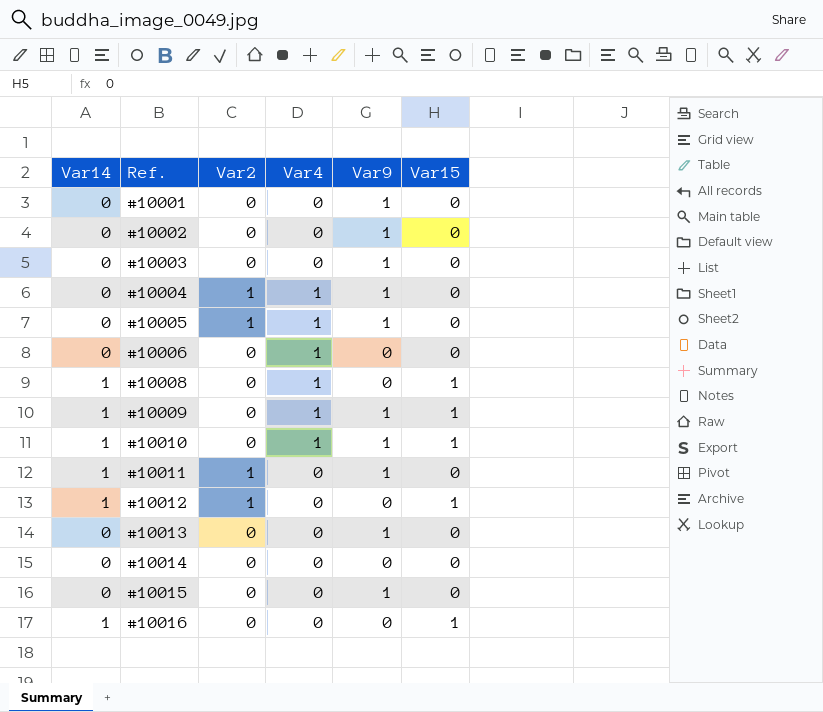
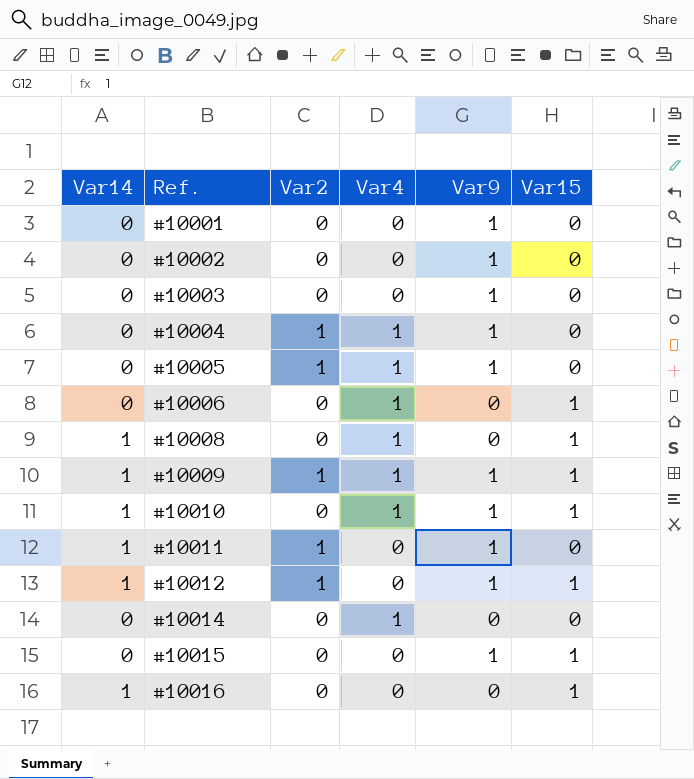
row #10013: 0 | 0 | 0 | 1 | 0 -> none
#10006 | Var15: 0 -> 1
#10009 | Var2: 0 -> 1
#10012 | Var9: 0 -> 1
#10014 | Var4: 0 -> 1
#10015 | Var15: 0 -> 1

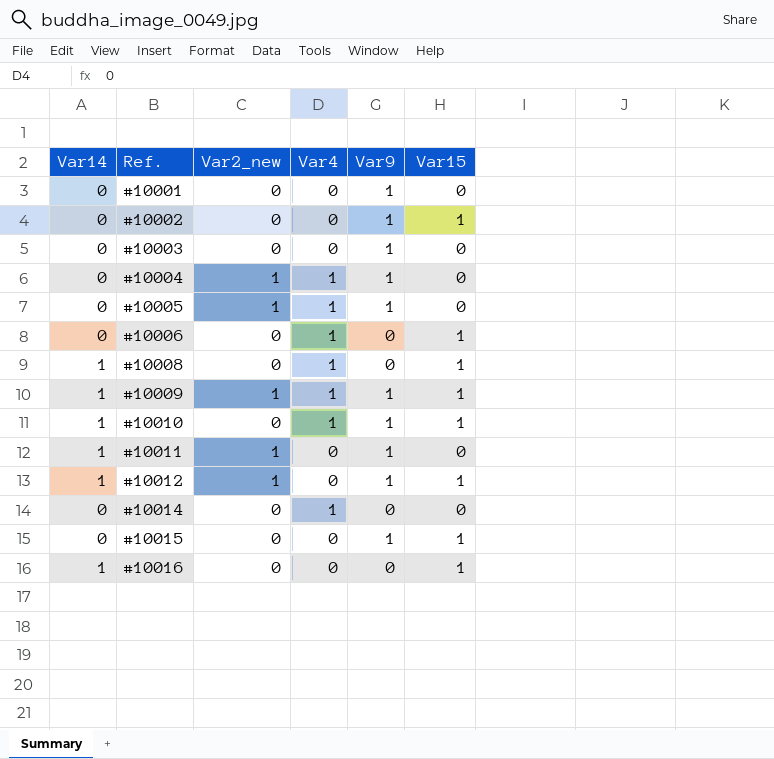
column name: Var2 -> Var2_new
#10002 | Var15: 0 -> 1

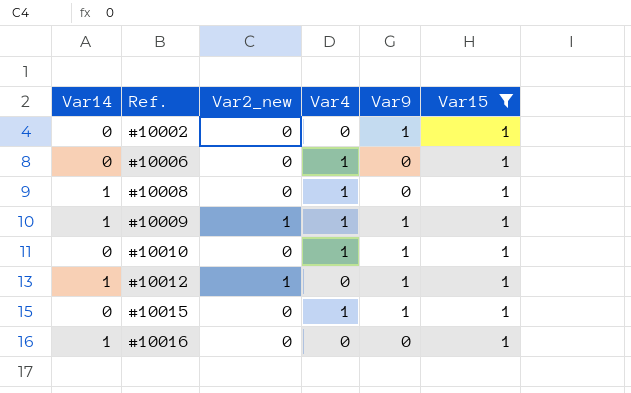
filter: none -> Var15 = 1
#10010 | Var14: 1 -> 0
#10015 | Var4: 0 -> 1

